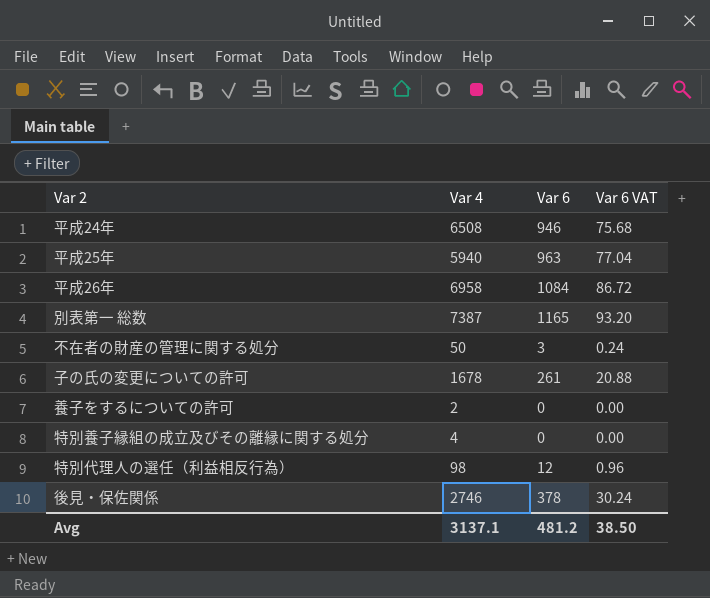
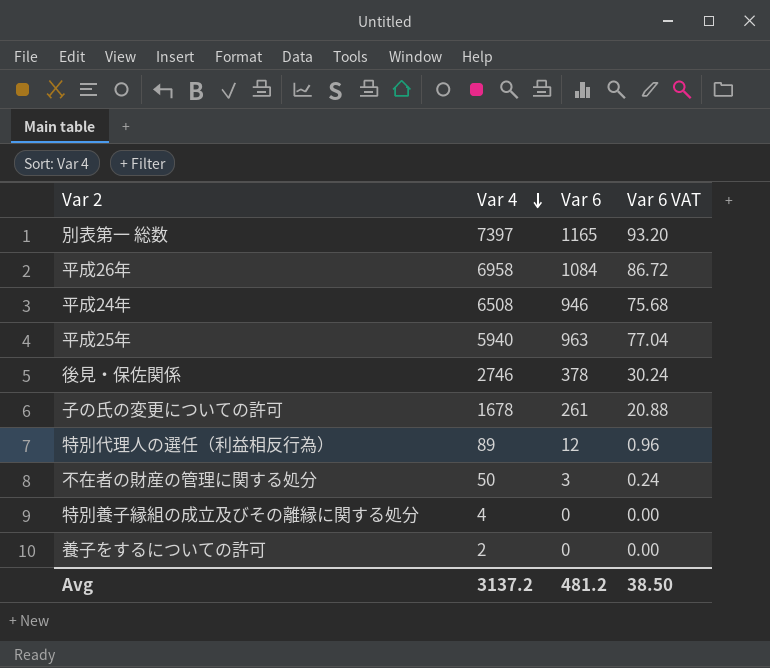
row order: none -> Var 4 descending
別表第一 総数 | Var 4: 7387 -> 7397
特別代理人の選任（利益相反行為） | Var 4: 98 -> 89
Avg | Var 4: 3137.1 -> 3137.2

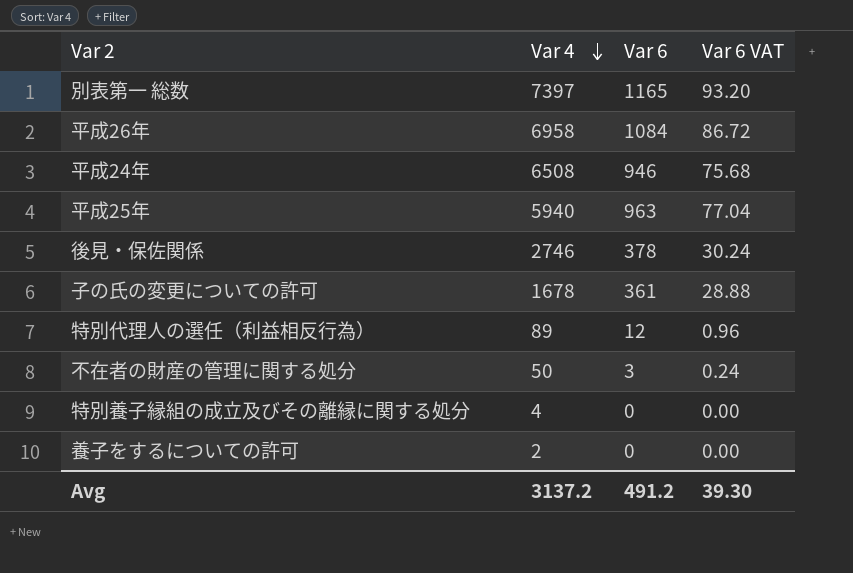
子の氏の変更についての許可 | Var 6: 261 -> 361
子の氏の変更についての許可 | Var 6 VAT: 20.88 -> 28.88
Avg | Var 6: 481.2 -> 491.2
Avg | Var 6 VAT: 38.50 -> 39.30

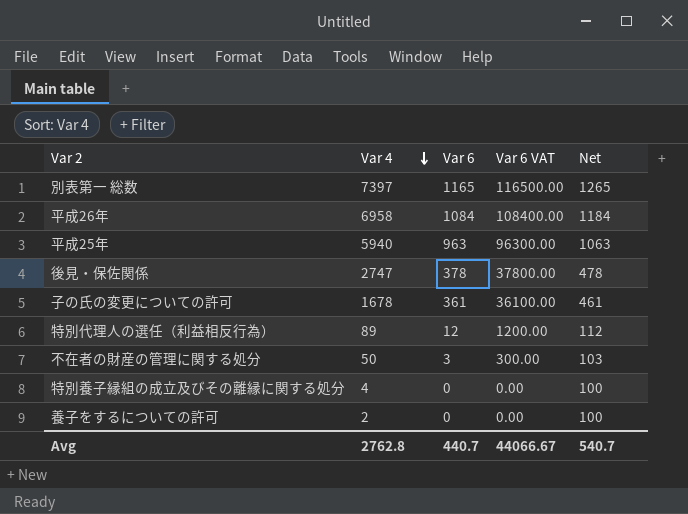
column Var 6 VAT | formula: [Var 6] * 0.08 -> [Var 6] * 100
column Net | formula: none -> [Var 6] + 100
row 平成24年: 6508 | 946 | 75.68 -> none
後見・保佐関係 | Var 4: 2746 -> 2747
Avg | Var 4: 3137.2 -> 2762.8
Avg | Var 6: 491.2 -> 440.7
Avg | Var 6 VAT: 39.30 -> 44066.67

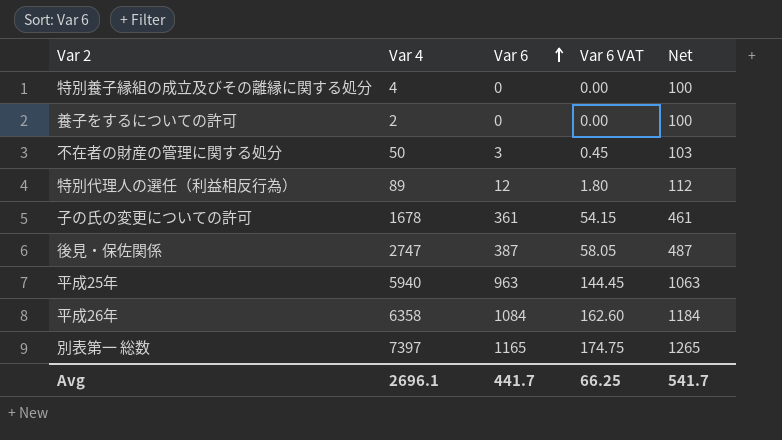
row order: Var 4 descending -> Var 6 ascending
column Var 6 VAT | formula: [Var 6] * 100 -> [Var 6] * 0.15
後見・保佐関係 | Var 6: 378 -> 387
後見・保佐関係 | Net: 478 -> 487
平成26年 | Var 4: 6958 -> 6358
Avg | Var 4: 2762.8 -> 2696.1
Avg | Var 6: 440.7 -> 441.7
Avg | Var 6 VAT: 44066.67 -> 66.25
Avg | Net: 540.7 -> 541.7

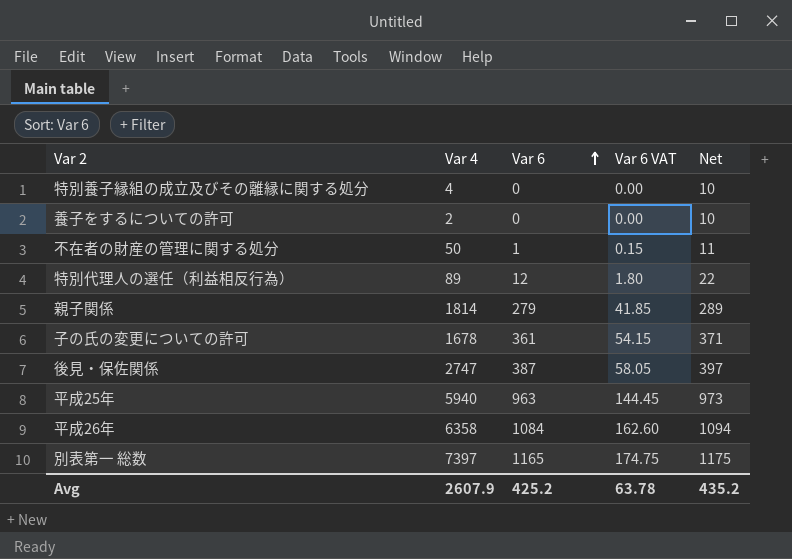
column Net | formula: [Var 6] + 100 -> [Var 6] + 10
不在者の財産の管理に関する処分 | Var 6: 3 -> 1
不在者の財産の管理に関する処分 | Var 6 VAT: 0.45 -> 0.15
row 親子関係: none -> 1814 | 279 | 41.85 | 289
Avg | Var 4: 2696.1 -> 2607.9
Avg | Var 6: 441.7 -> 425.2
Avg | Var 6 VAT: 66.25 -> 63.78
Avg | Net: 541.7 -> 435.2

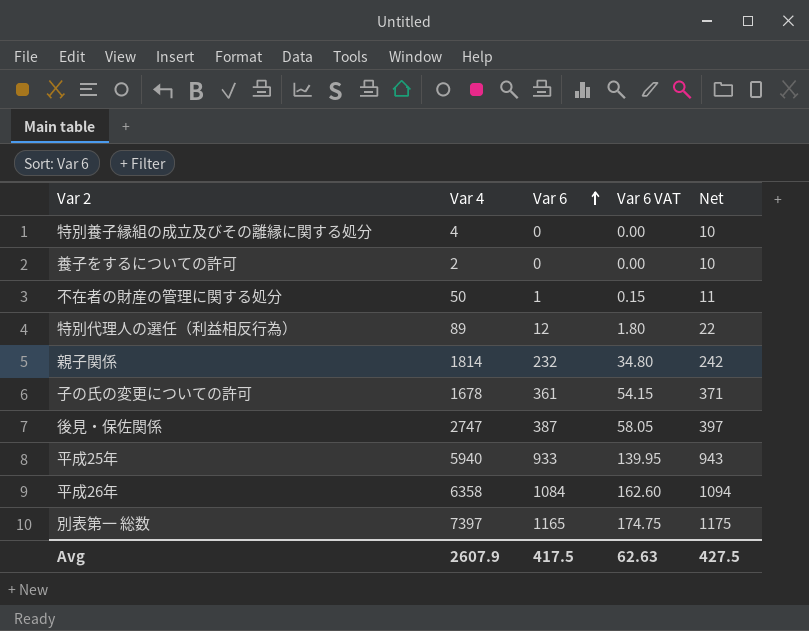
親子関係 | Var 6: 279 -> 232
親子関係 | Var 6 VAT: 41.85 -> 34.80
親子関係 | Net: 289 -> 242
平成25年 | Var 6: 963 -> 933
平成25年 | Var 6 VAT: 144.45 -> 139.95
平成25年 | Net: 973 -> 943
Avg | Var 6: 425.2 -> 417.5
Avg | Var 6 VAT: 63.78 -> 62.63
Avg | Net: 435.2 -> 427.5

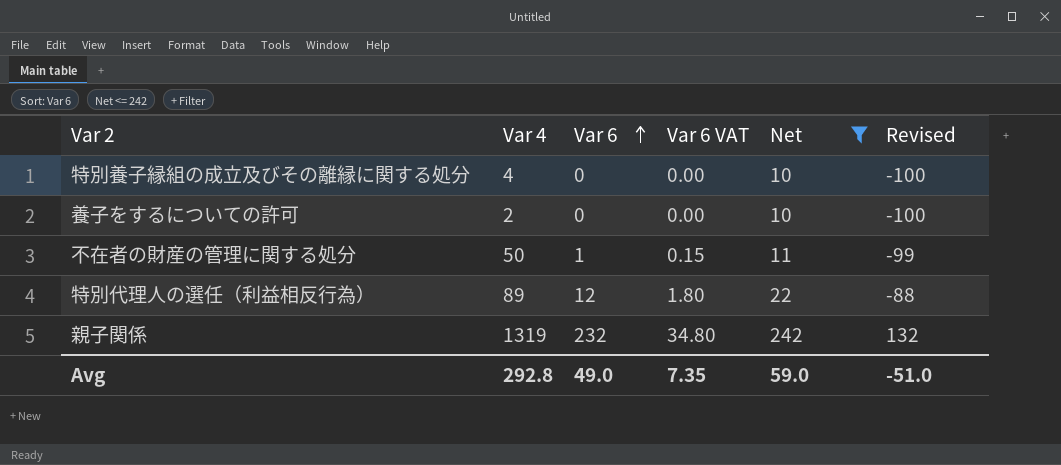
filter: none -> Net <= 242
column Revised | formula: none -> [Var 6] - 100
親子関係 | Var 4: 1814 -> 1319
Avg | Var 4: 2607.9 -> 292.8
Avg | Var 6: 417.5 -> 49.0
Avg | Var 6 VAT: 62.63 -> 7.35
Avg | Net: 427.5 -> 59.0

